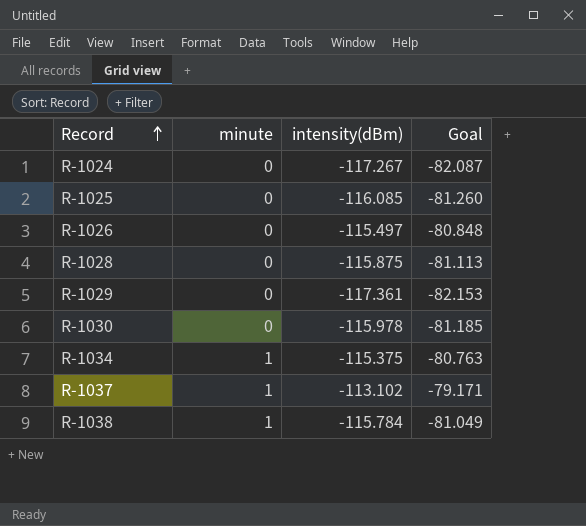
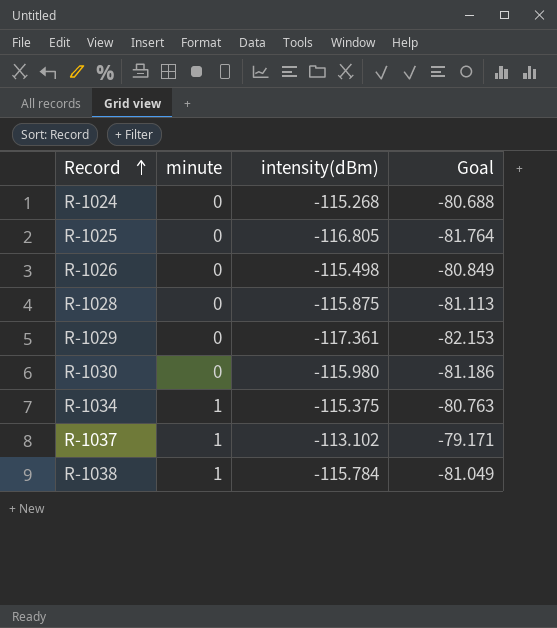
R-1024 | intensity(dBm): -117.267 -> -115.268
R-1024 | Goal: -82.087 -> -80.688
R-1025 | intensity(dBm): -116.085 -> -116.805
R-1025 | Goal: -81.260 -> -81.764
R-1026 | intensity(dBm): -115.497 -> -115.498
R-1026 | Goal: -80.848 -> -80.849
R-1030 | intensity(dBm): -115.978 -> -115.980
R-1030 | Goal: -81.185 -> -81.186

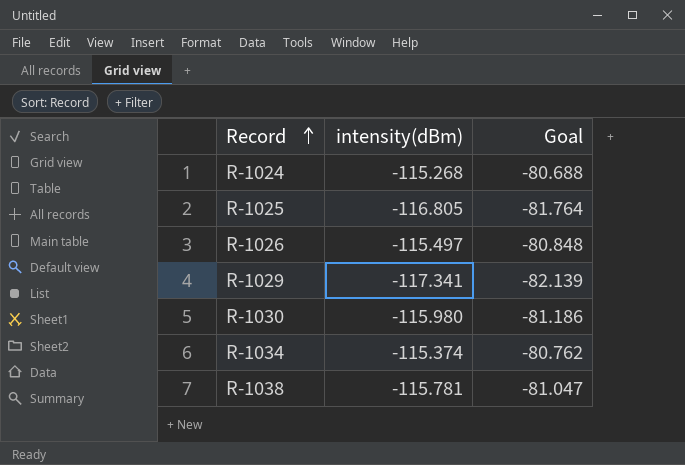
column minute | position: 2 -> none
row R-1028: 0 | -115.875 | -81.113 -> none
row R-1037: 1 | -113.102 | -79.171 -> none
R-1026 | intensity(dBm): -115.498 -> -115.497
R-1026 | Goal: -80.849 -> -80.848
R-1029 | intensity(dBm): -117.361 -> -117.341
R-1029 | Goal: -82.153 -> -82.139
R-1034 | intensity(dBm): -115.375 -> -115.374
R-1034 | Goal: -80.763 -> -80.762
R-1038 | intensity(dBm): -115.784 -> -115.781
R-1038 | Goal: -81.049 -> -81.047

